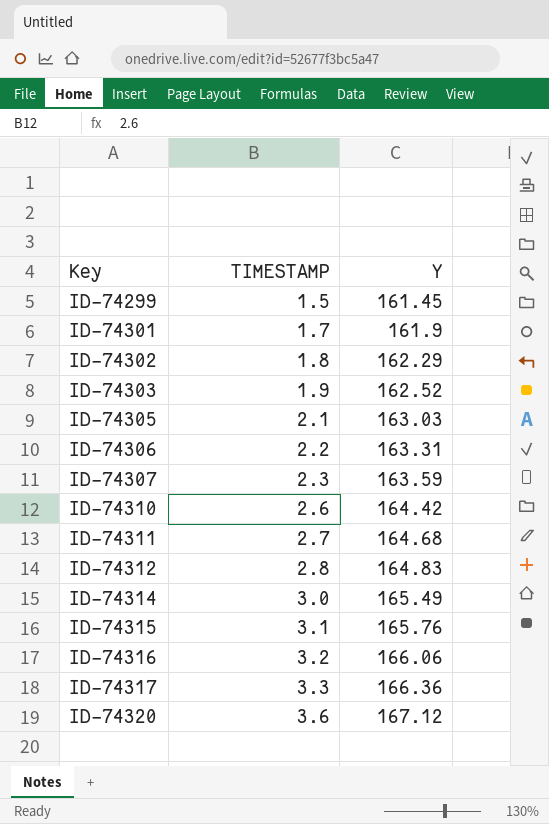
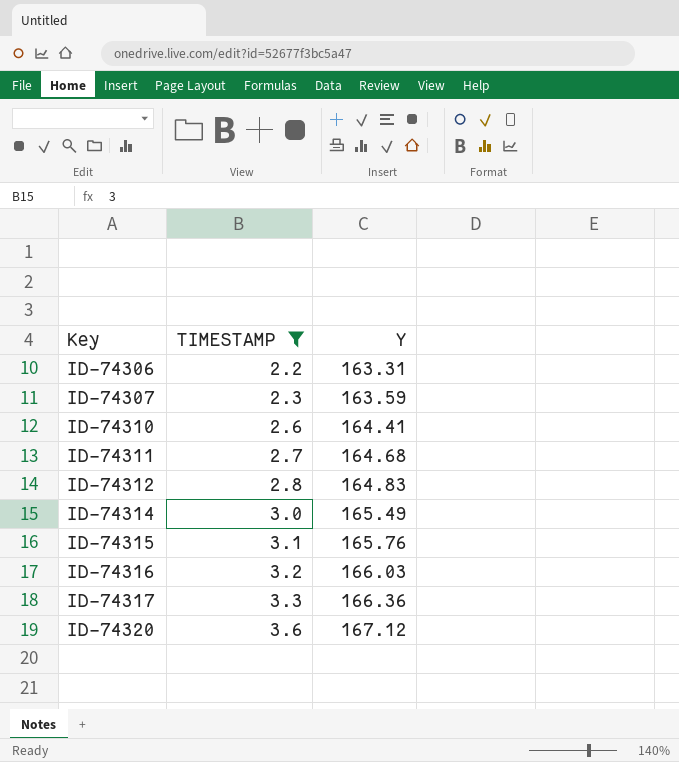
filter: none -> TIMESTAMP >= 2.2
ID-74310 | Y: 164.42 -> 164.41
ID-74316 | Y: 166.06 -> 166.03

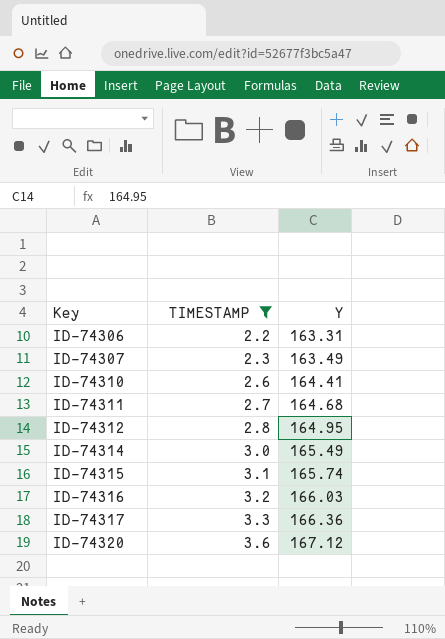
ID-74307 | Y: 163.59 -> 163.49
ID-74312 | Y: 164.83 -> 164.95
ID-74315 | Y: 165.76 -> 165.74

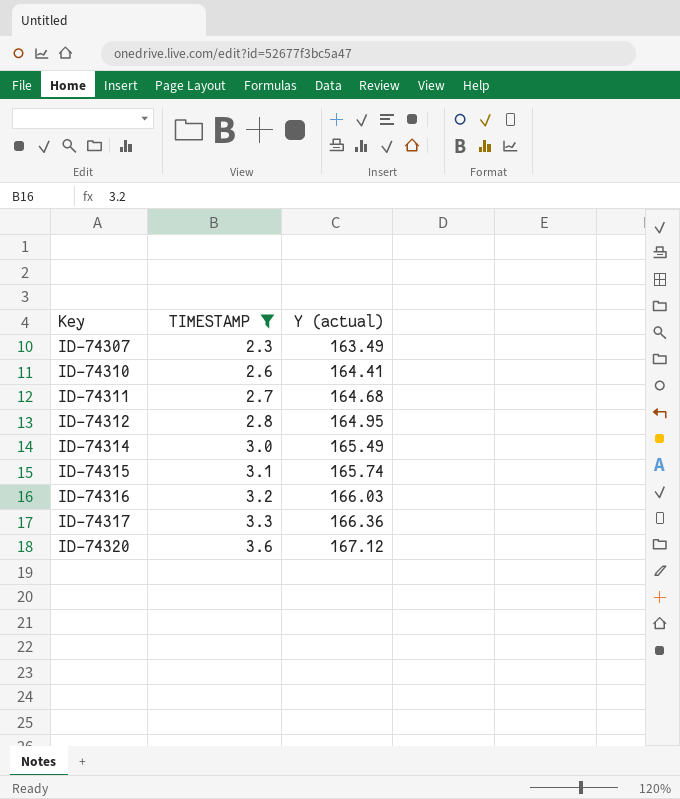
column name: Y -> Y (actual)
row ID-74306: 2.2 | 163.31 -> none

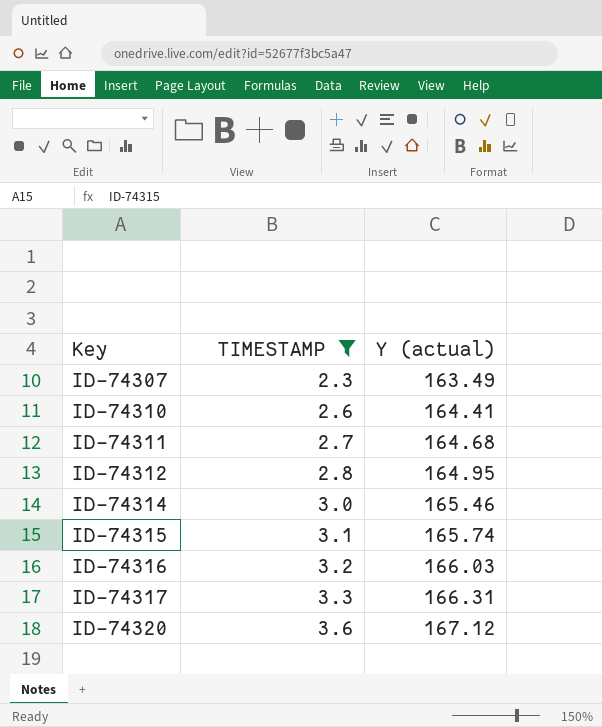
ID-74314 | Y (actual): 165.49 -> 165.46
ID-74317 | Y (actual): 166.36 -> 166.31

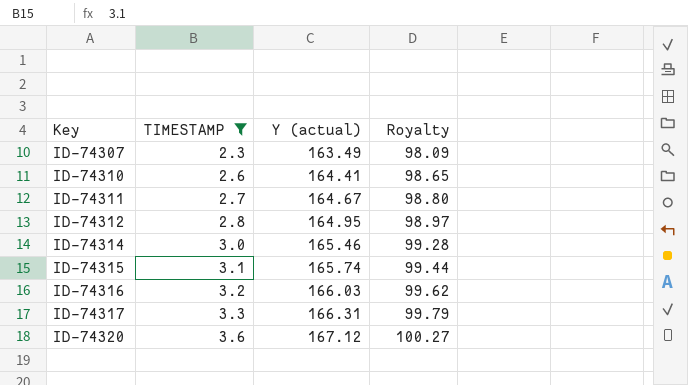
column Royalty | formula: none -> [Y (actual)] * 0.6
ID-74311 | Y (actual): 164.68 -> 164.67

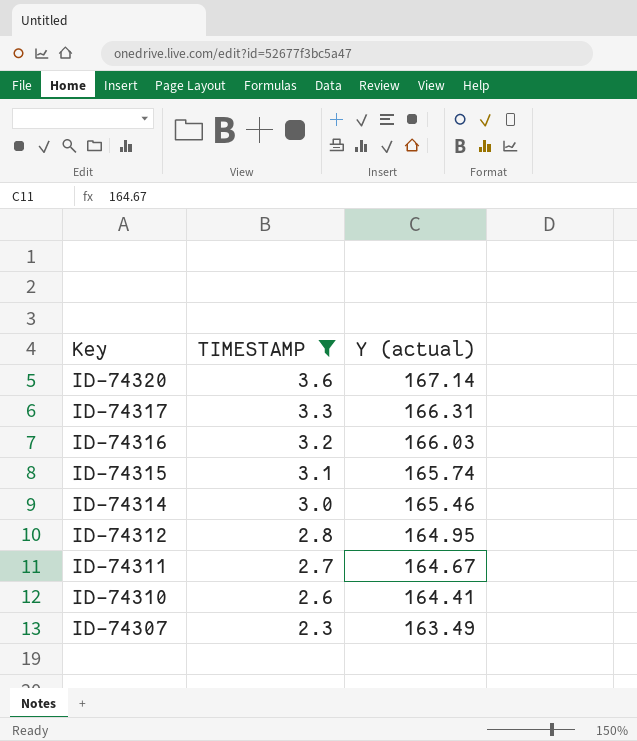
row order: Key ascending -> Key descending
column Royalty | formula: [Y (actual)] * 0.6 -> none
ID-74320 | Y (actual): 167.12 -> 167.14

